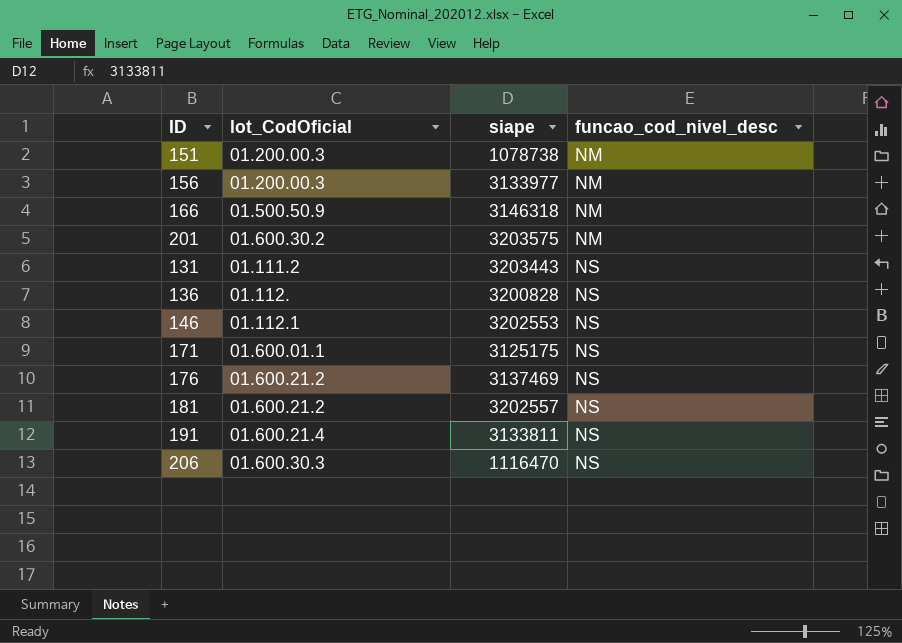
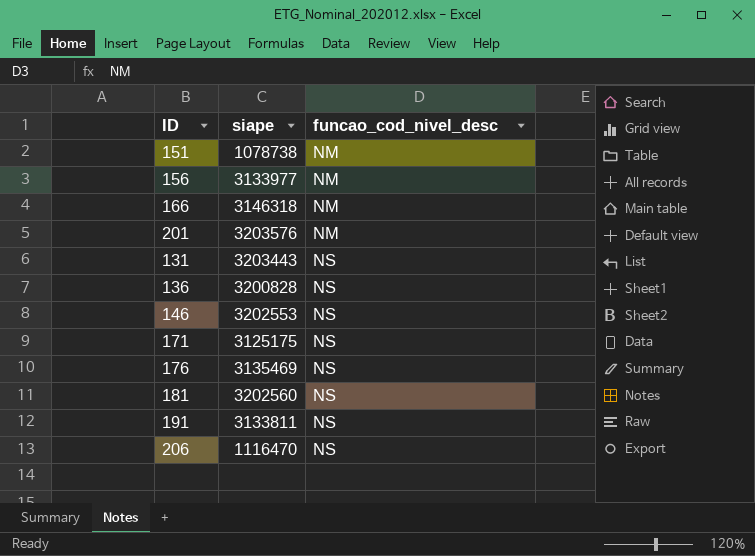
column lot_CodOficial | position: 2 -> none
201 | siape: 3203575 -> 3203576
176 | siape: 3137469 -> 3135469
181 | siape: 3202557 -> 3202560

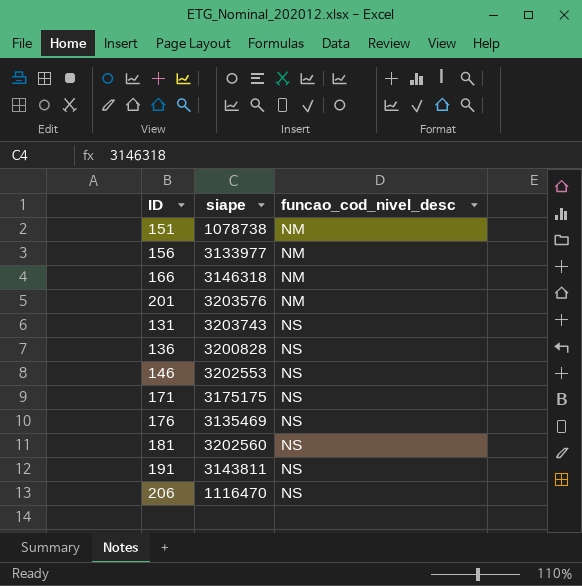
131 | siape: 3203443 -> 3203743
171 | siape: 3125175 -> 3175175
191 | siape: 3133811 -> 3143811

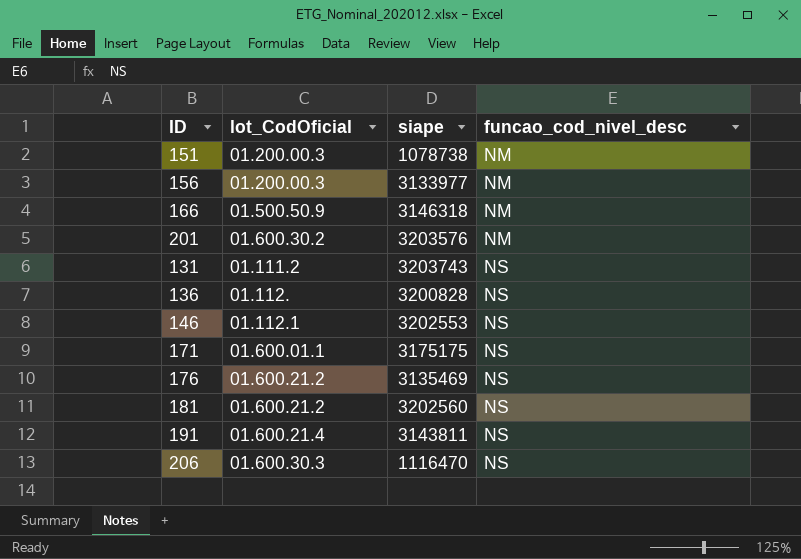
column lot_CodOficial | position: none -> 2

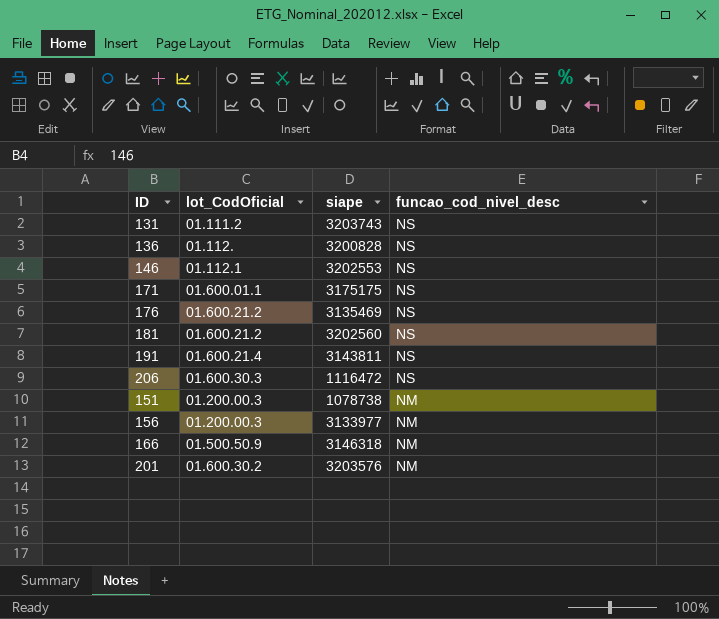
row order: funcao_cod_nivel_desc ascending -> funcao_cod_nivel_desc descending
206 | siape: 1116470 -> 1116472

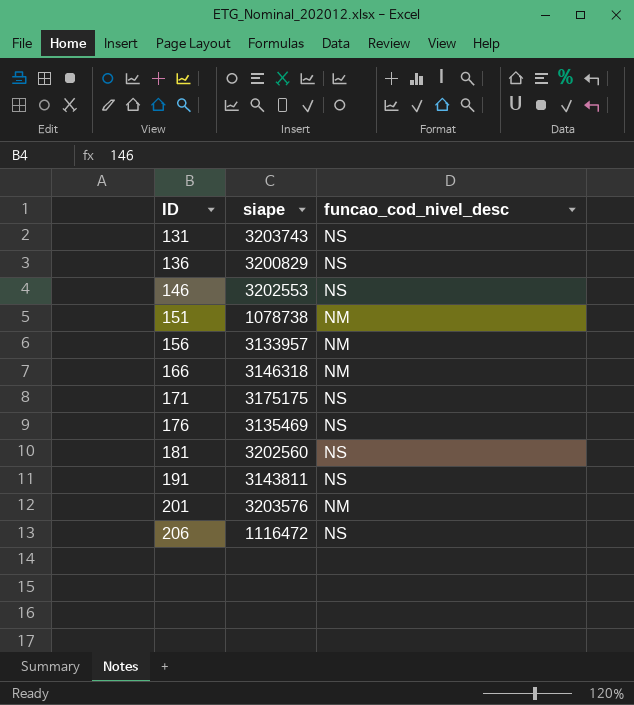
row order: funcao_cod_nivel_desc descending -> ID ascending
column lot_CodOficial | position: 2 -> none
136 | siape: 3200828 -> 3200829
156 | siape: 3133977 -> 3133957

